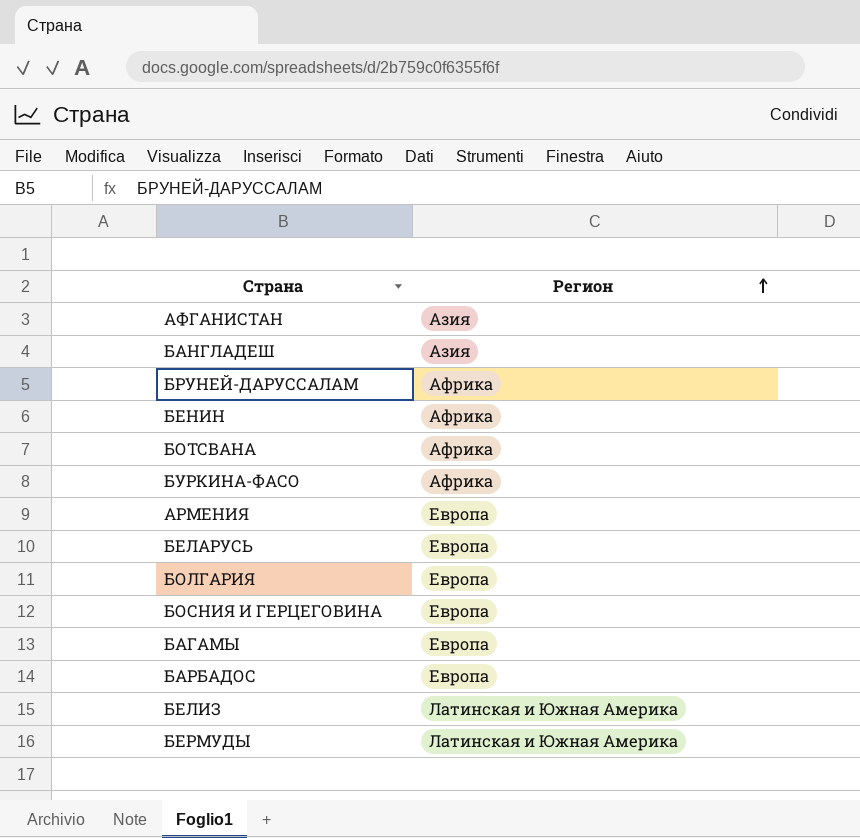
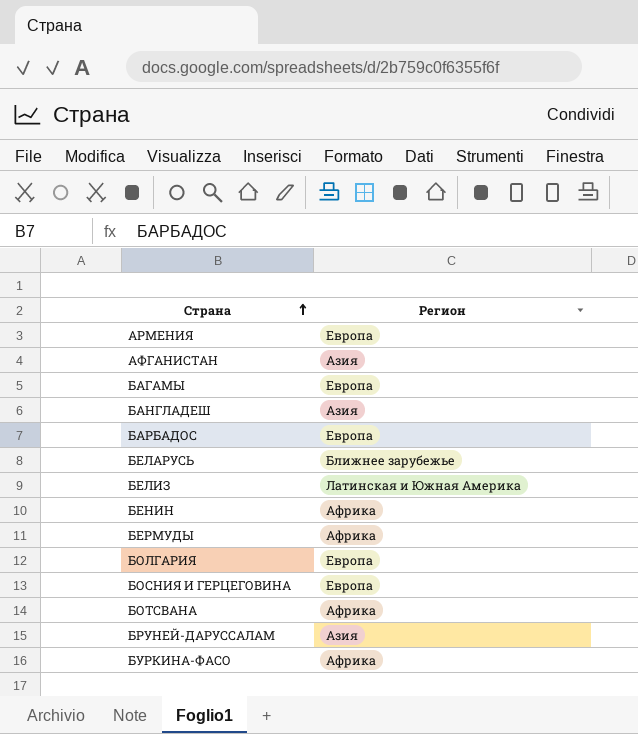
row order: Регион ascending -> Страна ascending
БЕЛАРУСЬ | Регион: Европа -> Ближнее зарубежье
БЕРМУДЫ | Регион: Латинская и Южная Америка -> Африка
БРУНЕЙ-ДАРУССАЛАМ | Регион: Африка -> Азия

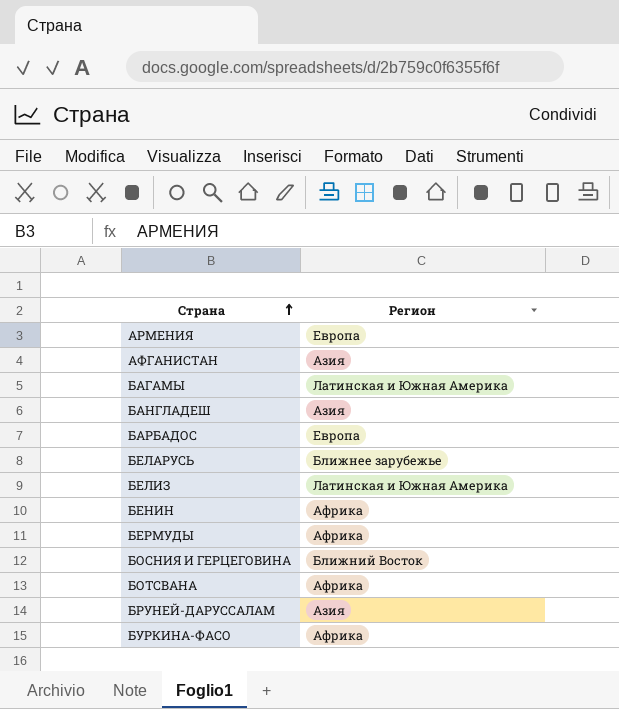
row БОЛГАРИЯ: Европа -> none
БАГАМЫ | Регион: Европа -> Латинская и Южная Америка
БОСНИЯ И ГЕРЦЕГОВИНА | Регион: Европа -> Ближний Восток

